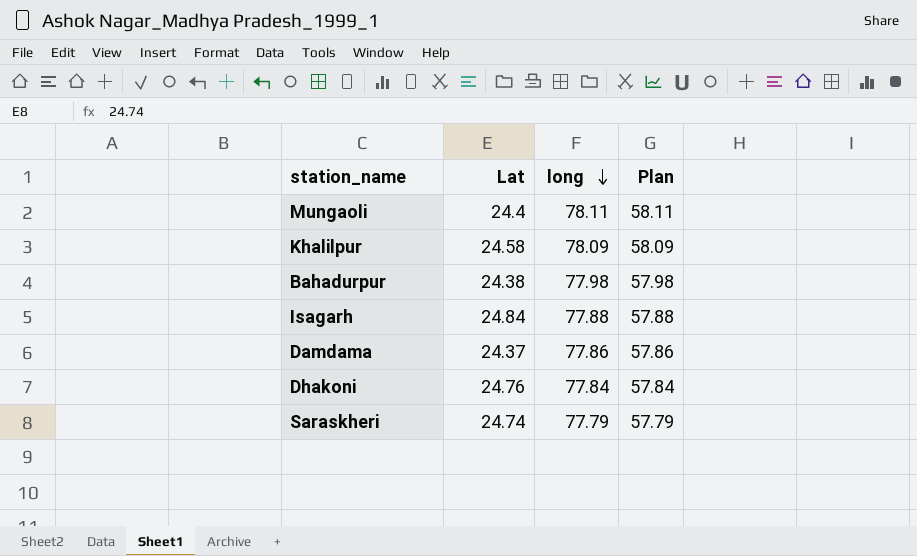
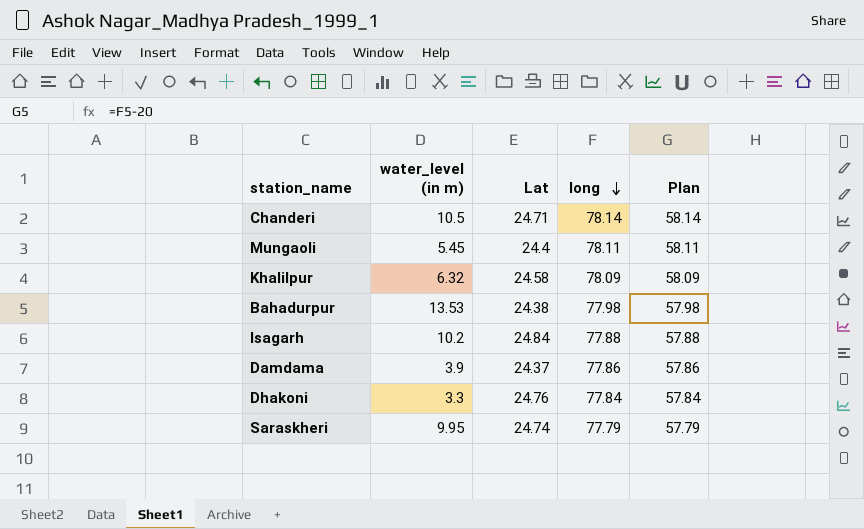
column water_level (in m) | position: none -> 2
row Chanderi: none -> 10.5 | 24.71 | 78.14 | 58.14

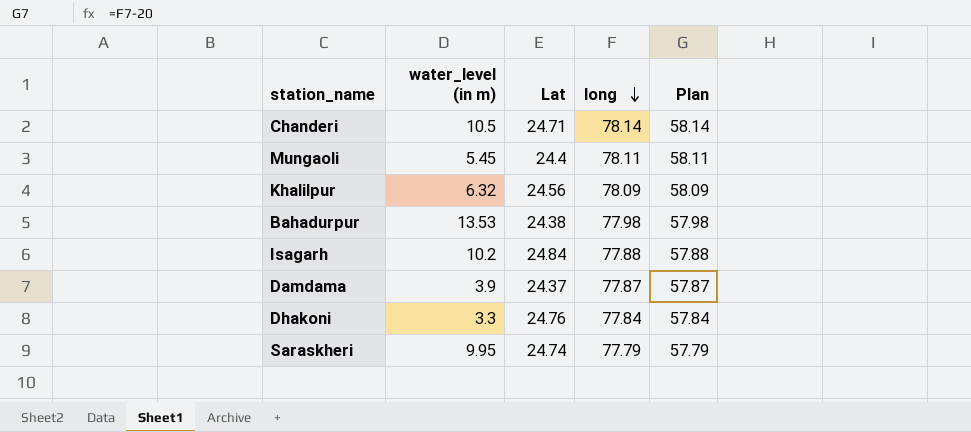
Khalilpur | Lat: 24.58 -> 24.56
Damdama | long: 77.86 -> 77.87
Damdama | Plan: 57.86 -> 57.87

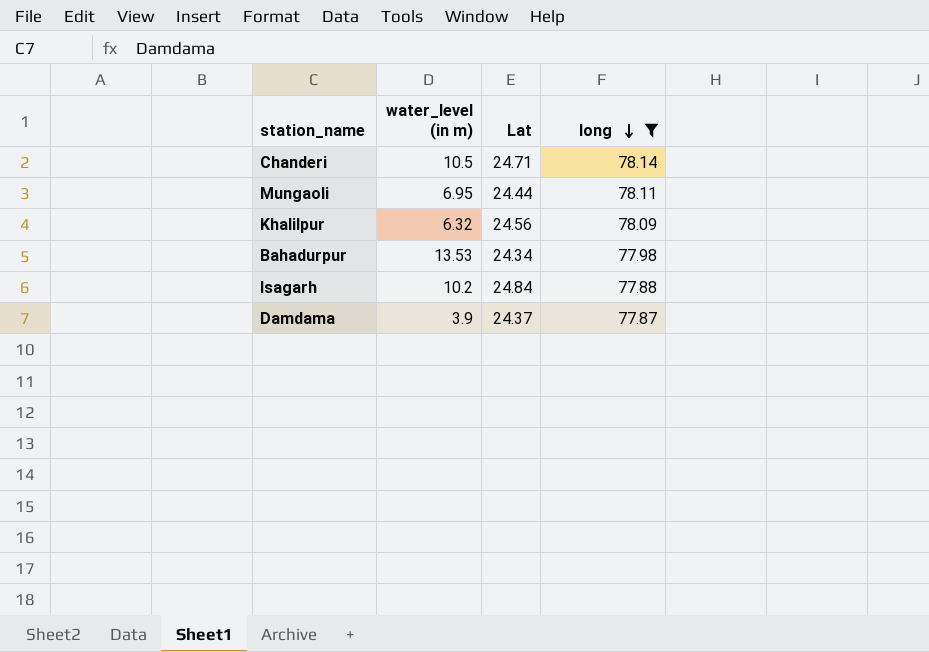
filter: none -> long >= 77.87
column Plan | formula: [long] - 20 -> none
Mungaoli | water_level (in m): 5.45 -> 6.95
Mungaoli | Lat: 24.4 -> 24.44
Bahadurpur | Lat: 24.38 -> 24.34

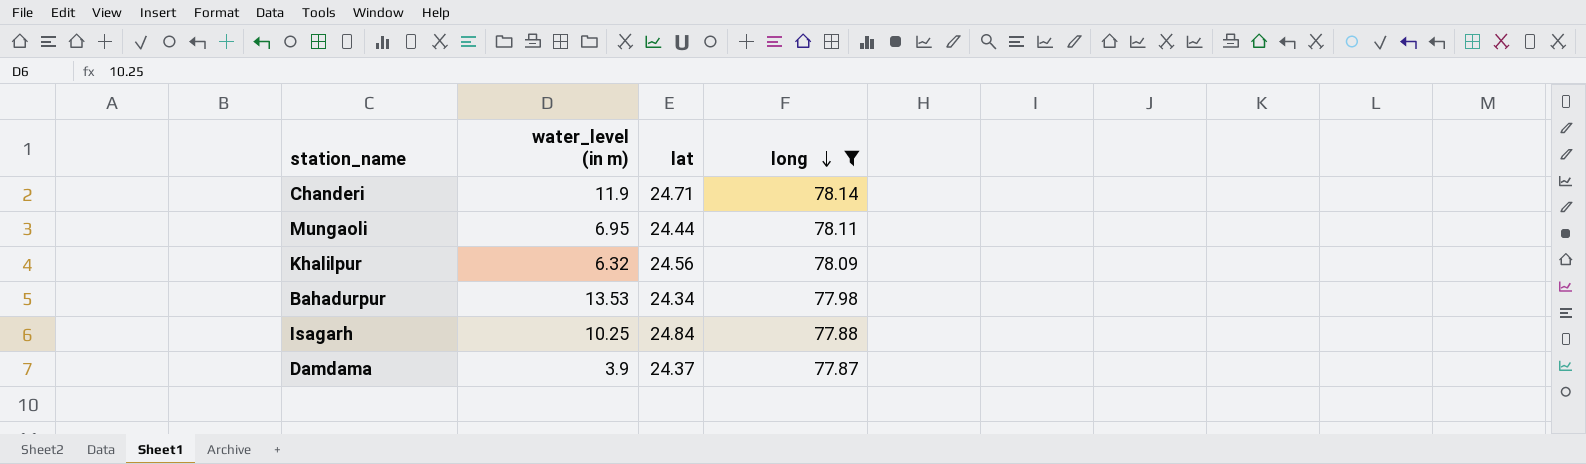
column name: Lat -> lat
Chanderi | water_level (in m): 10.5 -> 11.9
Isagarh | water_level (in m): 10.2 -> 10.25

